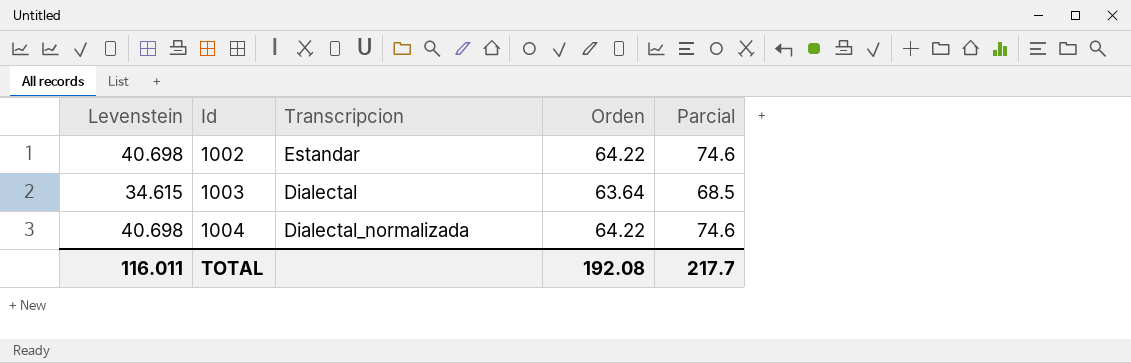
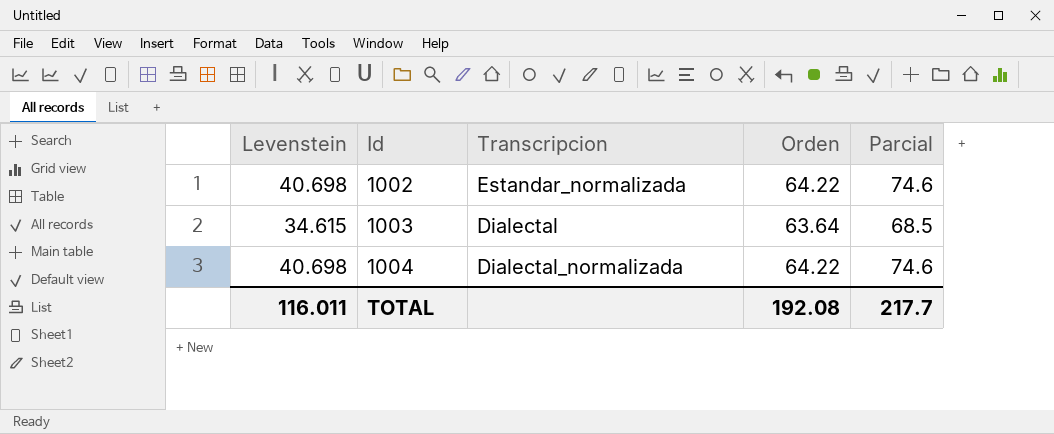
1002 | Transcripcion: Estandar -> Estandar_normalizada

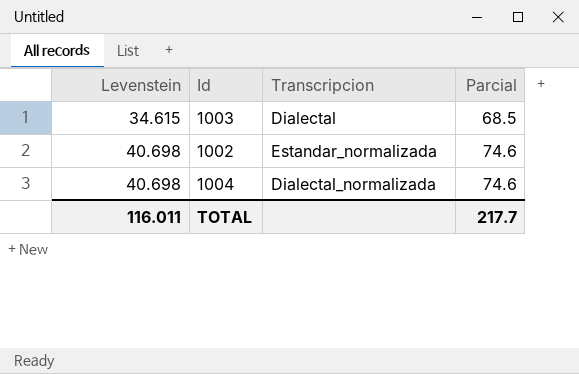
row order: Id ascending -> Levenstein ascending
column Orden | position: 4 -> none

